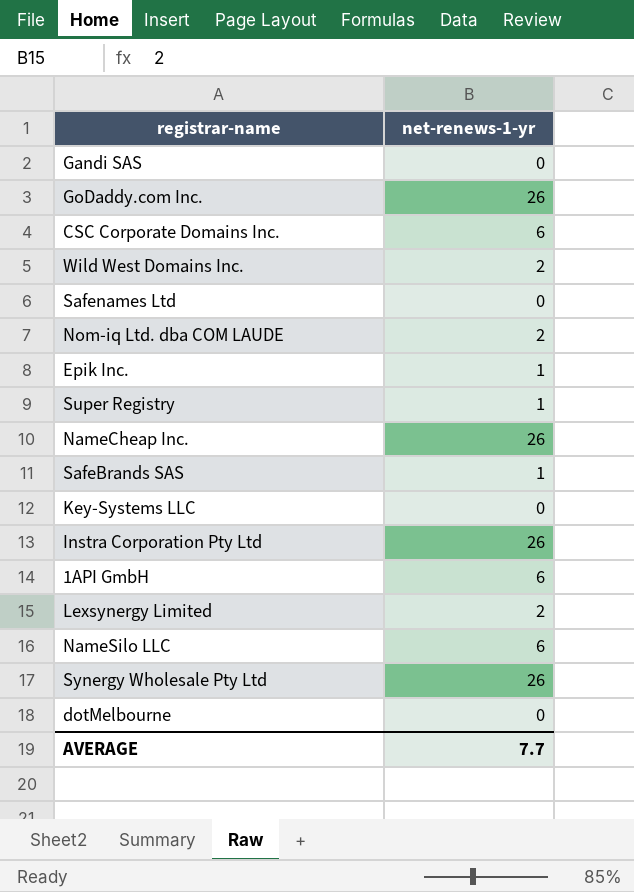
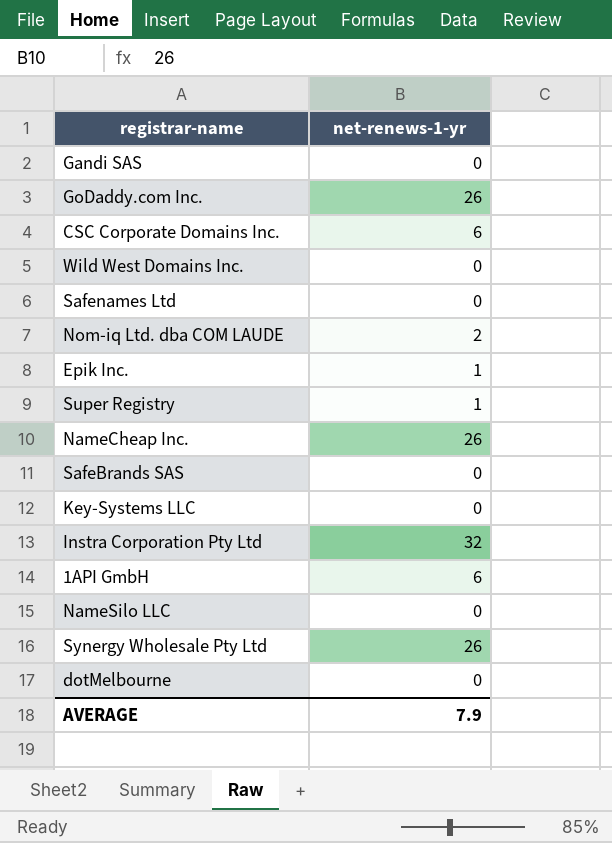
row Lexsynergy Limited: 2 -> none
Wild West Domains Inc. | net-renews-1-yr: 2 -> 0
SafeBrands SAS | net-renews-1-yr: 1 -> 0
Instra Corporation Pty Ltd | net-renews-1-yr: 26 -> 32
NameSilo LLC | net-renews-1-yr: 6 -> 0
AVERAGE | net-renews-1-yr: 7.7 -> 7.9

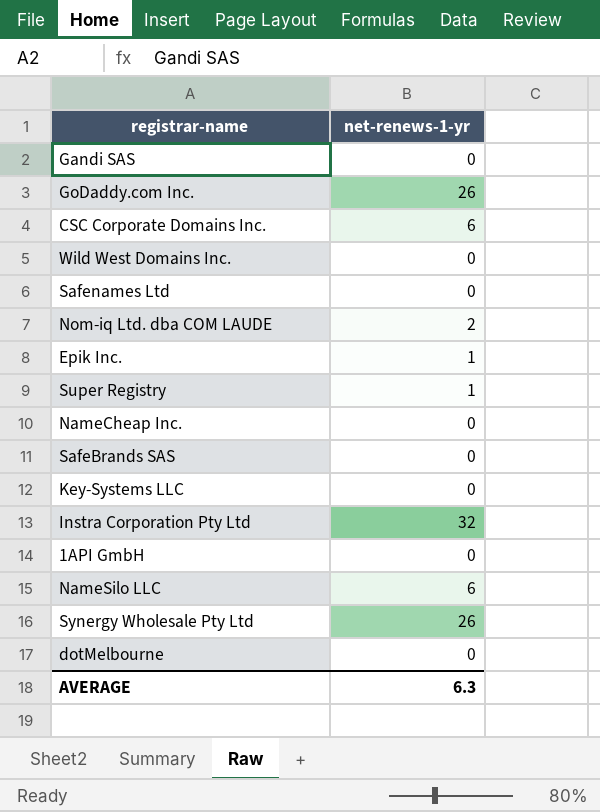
NameCheap Inc. | net-renews-1-yr: 26 -> 0
1API GmbH | net-renews-1-yr: 6 -> 0
NameSilo LLC | net-renews-1-yr: 0 -> 6
AVERAGE | net-renews-1-yr: 7.9 -> 6.3

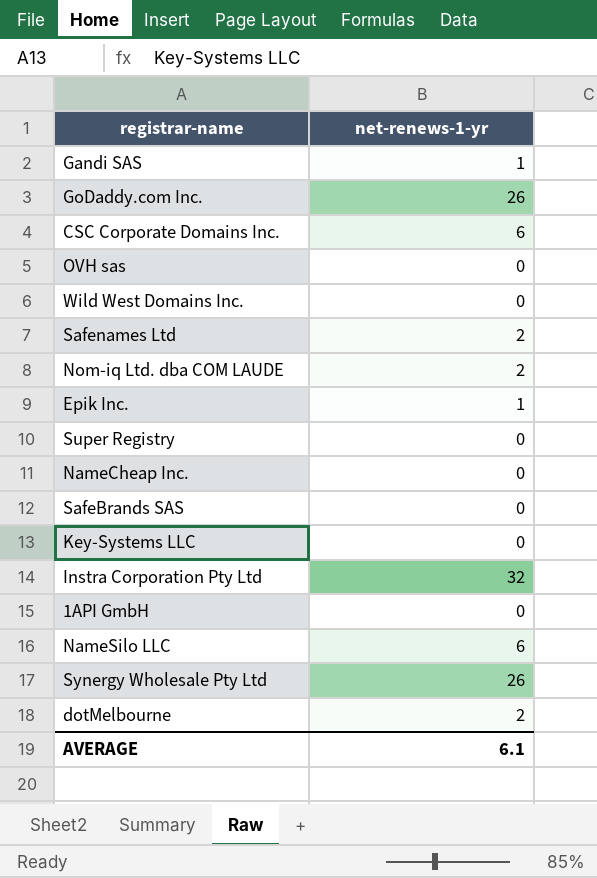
Gandi SAS | net-renews-1-yr: 0 -> 1
row OVH sas: none -> 0
Safenames Ltd | net-renews-1-yr: 0 -> 2
Super Registry | net-renews-1-yr: 1 -> 0
dotMelbourne | net-renews-1-yr: 0 -> 2
AVERAGE | net-renews-1-yr: 6.3 -> 6.1

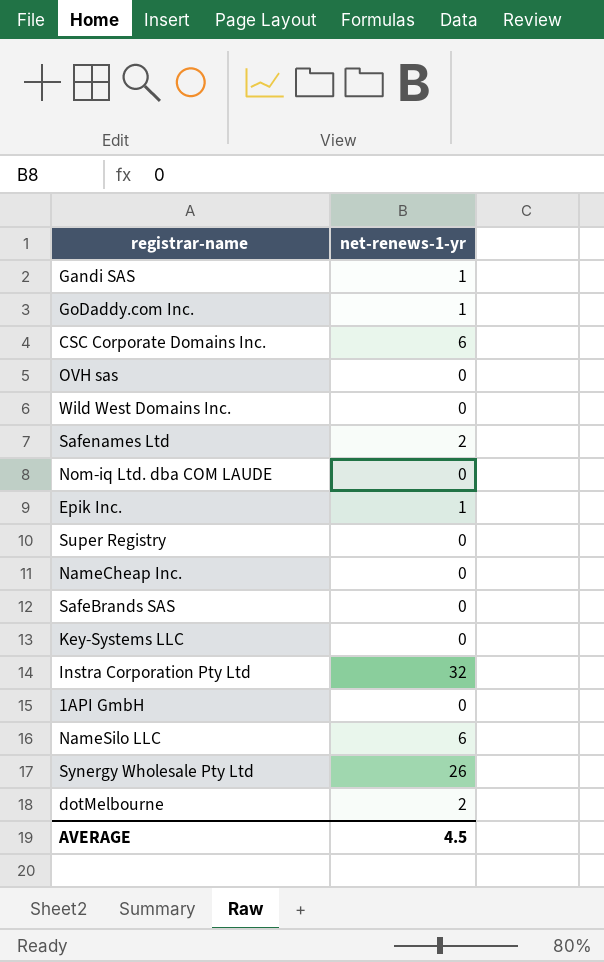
GoDaddy.com Inc. | net-renews-1-yr: 26 -> 1
Nom-iq Ltd. dba COM LAUDE | net-renews-1-yr: 2 -> 0
AVERAGE | net-renews-1-yr: 6.1 -> 4.5

